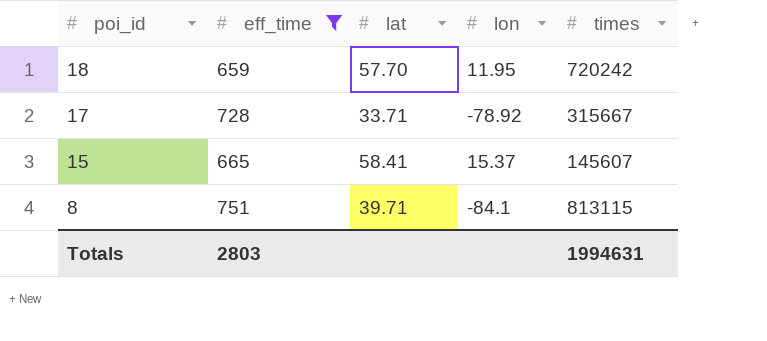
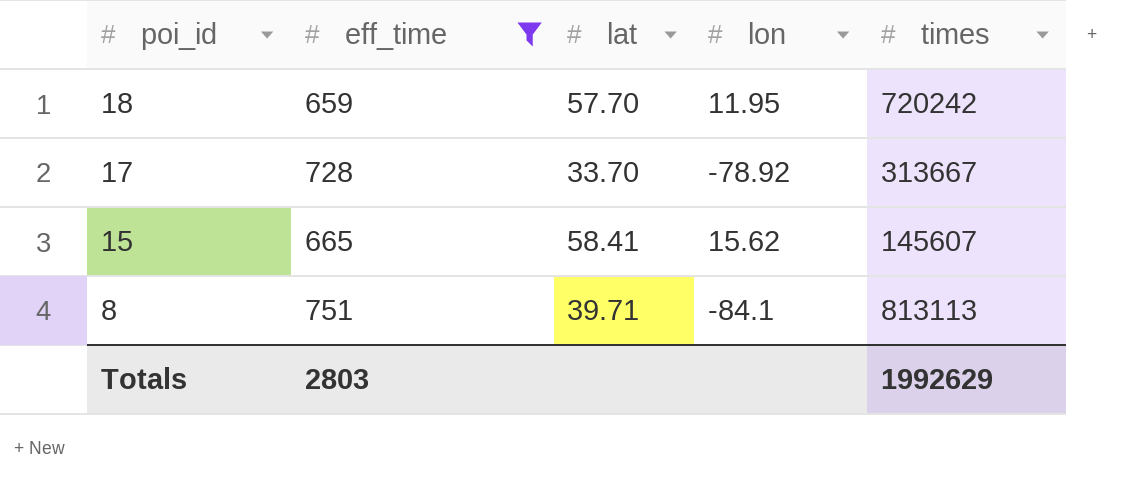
17 | lat: 33.71 -> 33.70
17 | times: 315667 -> 313667
15 | lon: 15.37 -> 15.62
8 | times: 813115 -> 813113
Totals | times: 1994631 -> 1992629

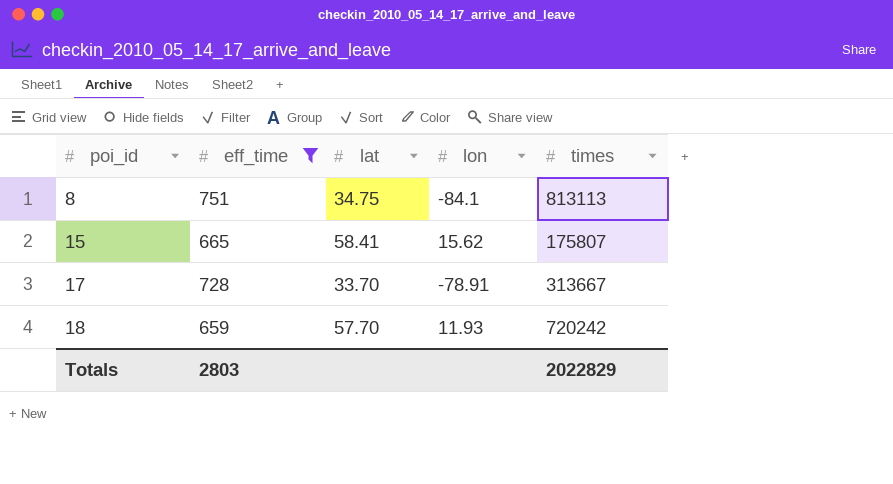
row order: poi_id descending -> poi_id ascending
8 | lat: 39.71 -> 34.75
15 | times: 145607 -> 175807
17 | lon: -78.92 -> -78.91
18 | lon: 11.95 -> 11.93
Totals | times: 1992629 -> 2022829

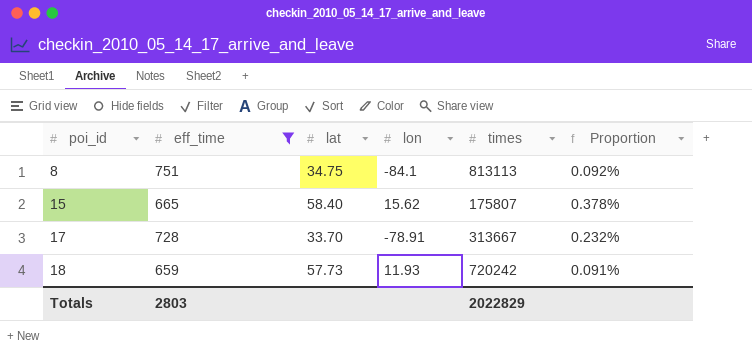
column Proportion | formula: none -> [eff_time] / [times]
15 | lat: 58.41 -> 58.40
18 | lat: 57.70 -> 57.73

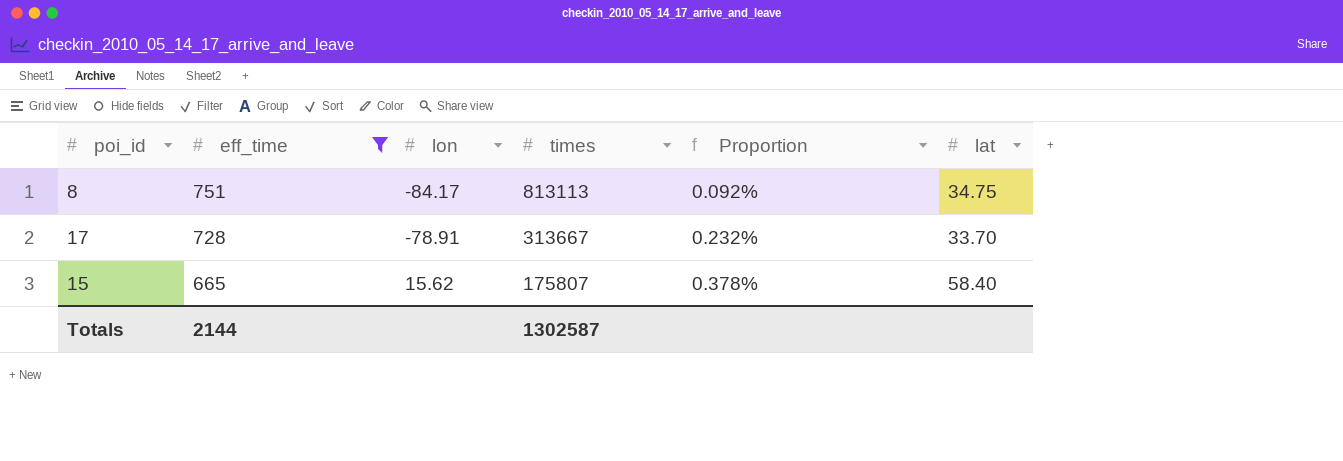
row order: poi_id ascending -> eff_time descending
column lat | position: 3 -> 6
row 18: 659 | 57.73 | 11.93 | 720242 | 0.091% -> none
8 | lon: -84.1 -> -84.17
Totals | eff_time: 2803 -> 2144
Totals | times: 2022829 -> 1302587

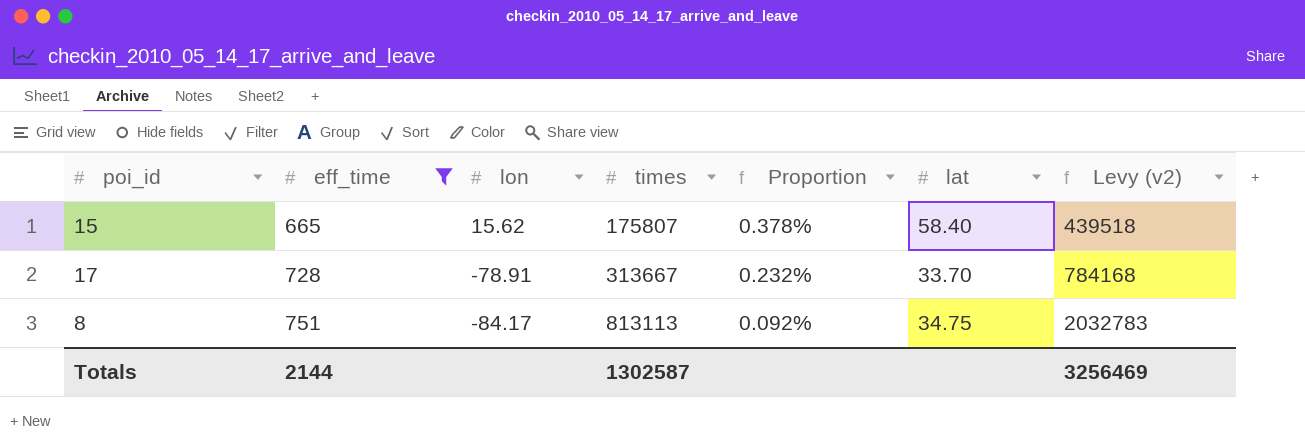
row order: eff_time descending -> eff_time ascending
column Levy (v2) | formula: none -> [times] * 2.5

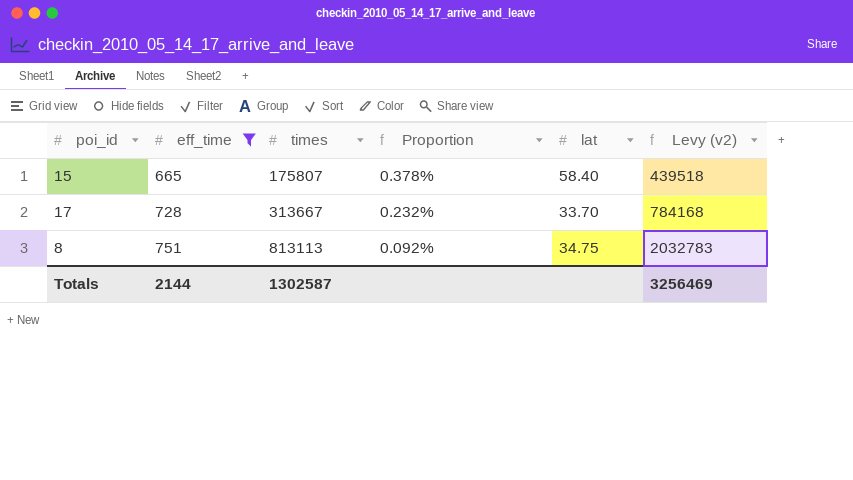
column lon | position: 3 -> none

